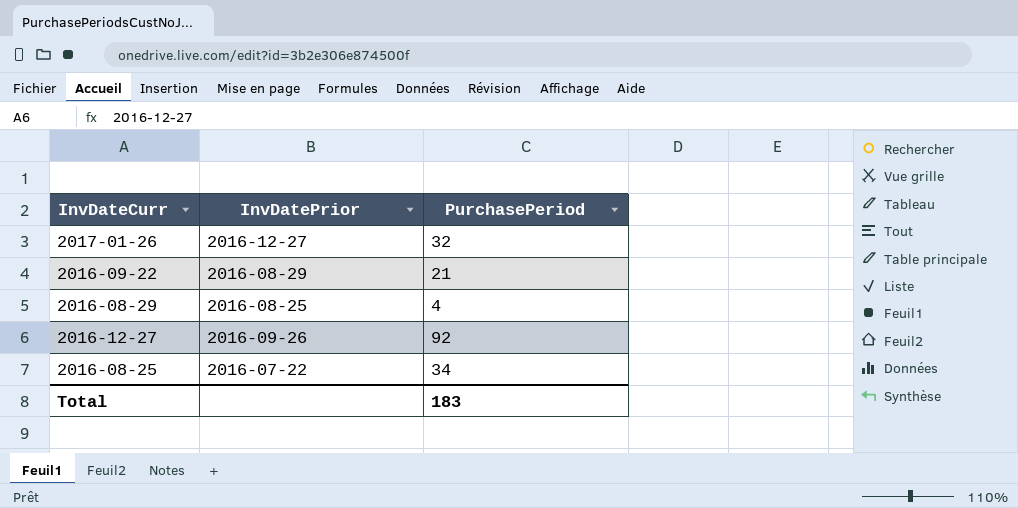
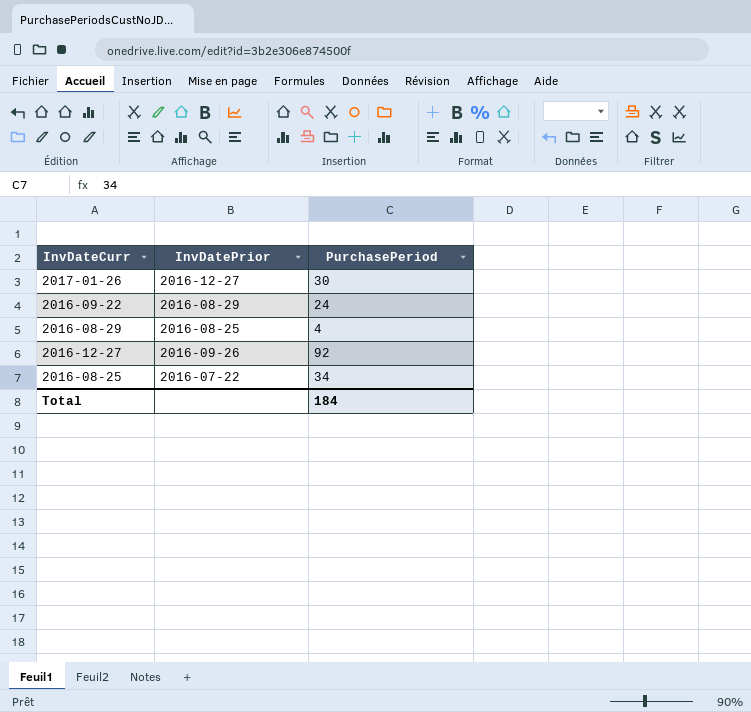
2017-01-26 | PurchasePeriod: 32 -> 30
2016-09-22 | PurchasePeriod: 21 -> 24
Total | PurchasePeriod: 183 -> 184

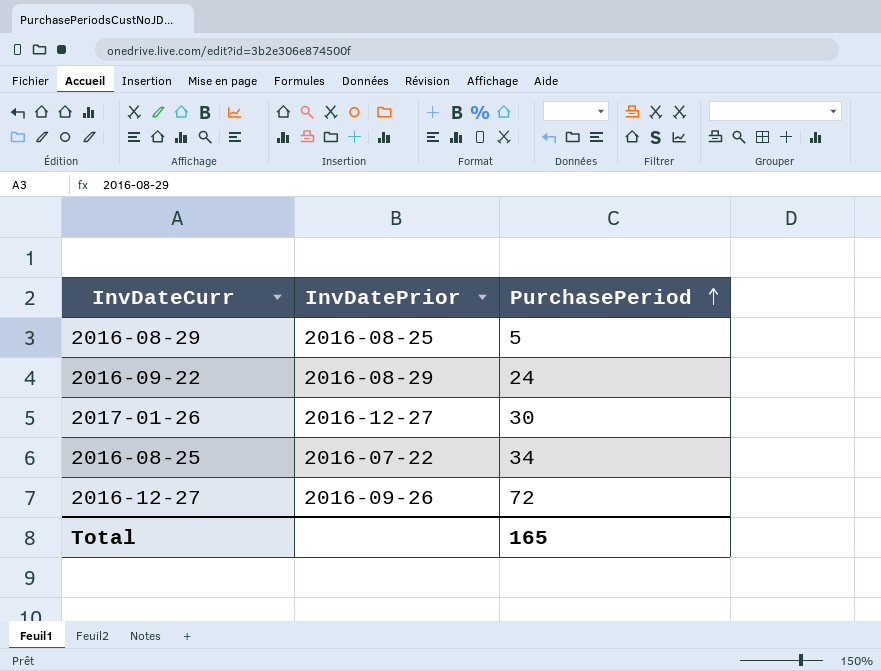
row order: none -> PurchasePeriod ascending
2016-08-29 | PurchasePeriod: 4 -> 5
2016-12-27 | PurchasePeriod: 92 -> 72
Total | PurchasePeriod: 184 -> 165

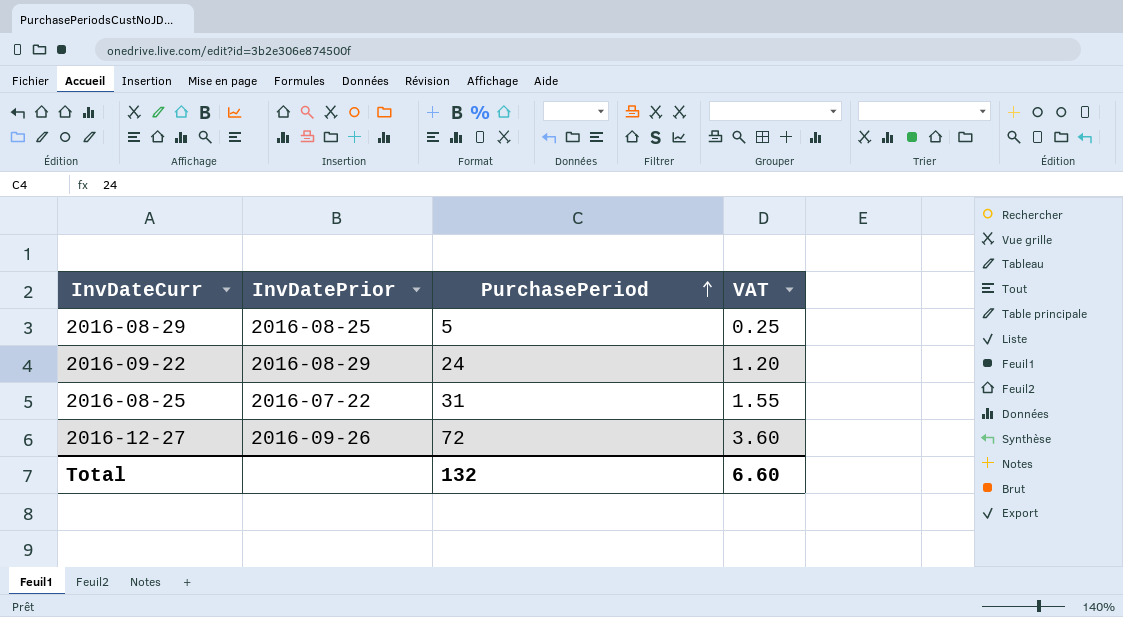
column VAT | formula: none -> [PurchasePeriod] * 0.05
row 2017-01-26: 2016-12-27 | 30 -> none
2016-08-25 | PurchasePeriod: 34 -> 31
Total | PurchasePeriod: 165 -> 132

